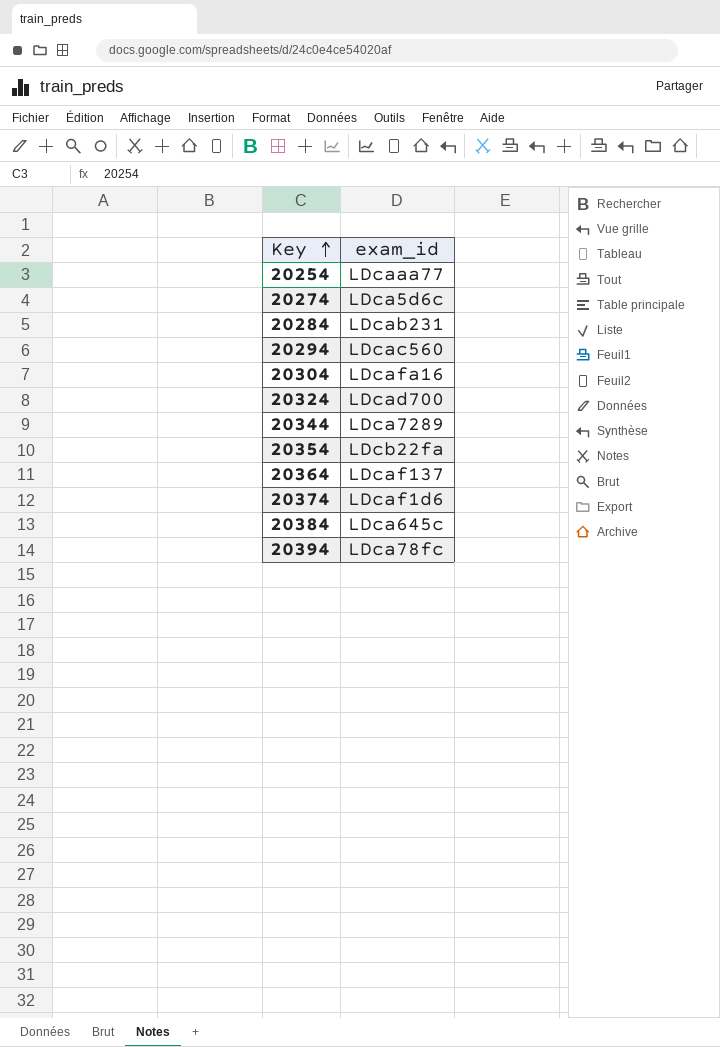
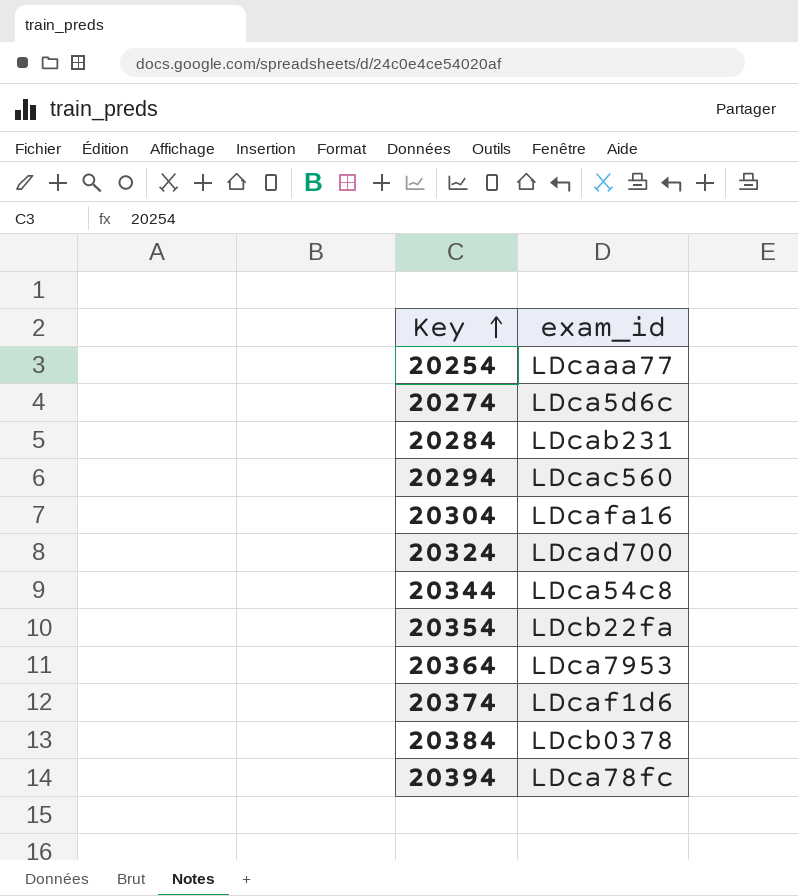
20344 | exam_id: LDca7289 -> LDca54c8
20364 | exam_id: LDcaf137 -> LDca7953
20384 | exam_id: LDca645c -> LDcb0378

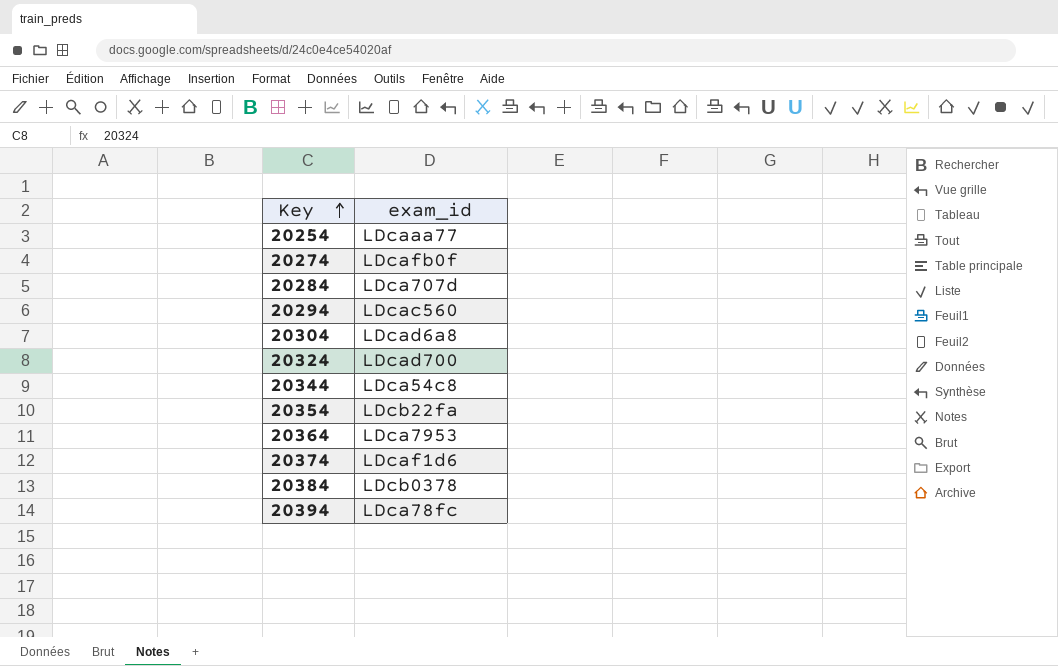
20274 | exam_id: LDca5d6c -> LDcafb0f
20284 | exam_id: LDcab231 -> LDca707d
20304 | exam_id: LDcafa16 -> LDcad6a8

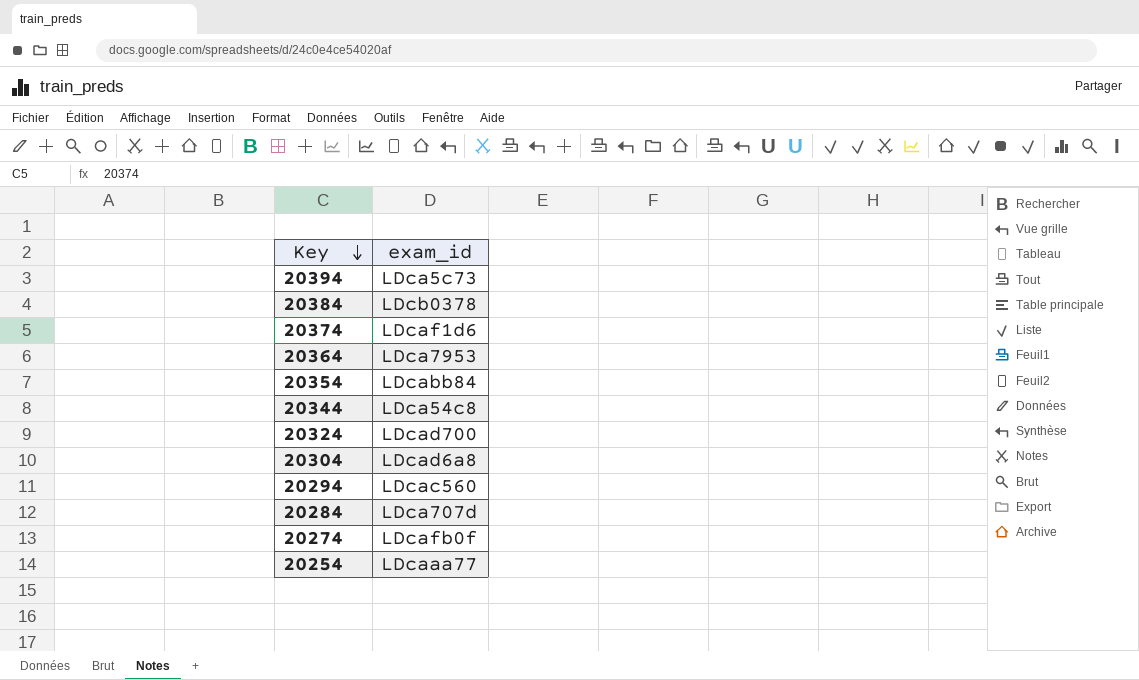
row order: Key ascending -> Key descending
20394 | exam_id: LDca78fc -> LDca5c73
20354 | exam_id: LDcb22fa -> LDcabb84

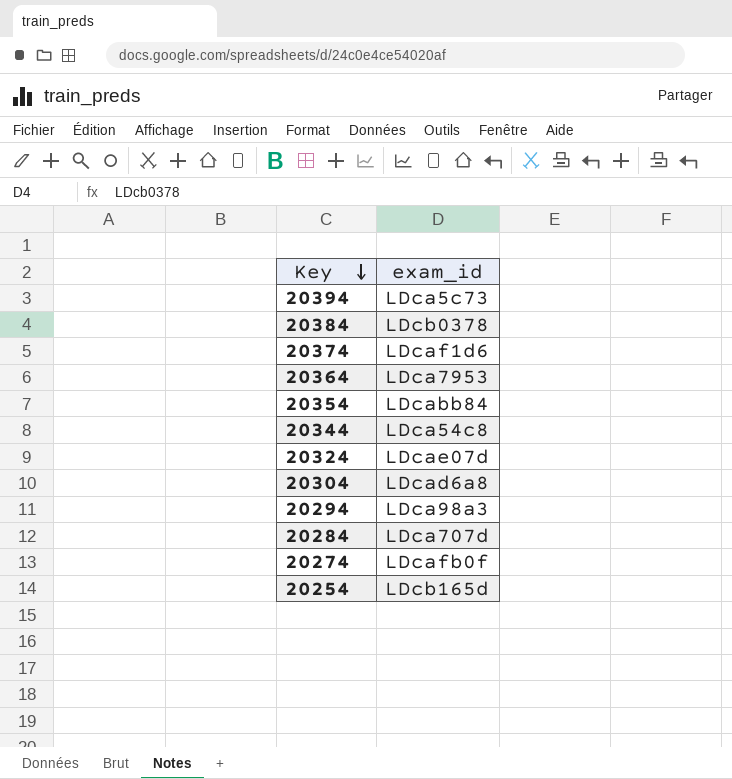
20324 | exam_id: LDcad700 -> LDcae07d
20294 | exam_id: LDcac560 -> LDca98a3
20254 | exam_id: LDcaaa77 -> LDcb165d

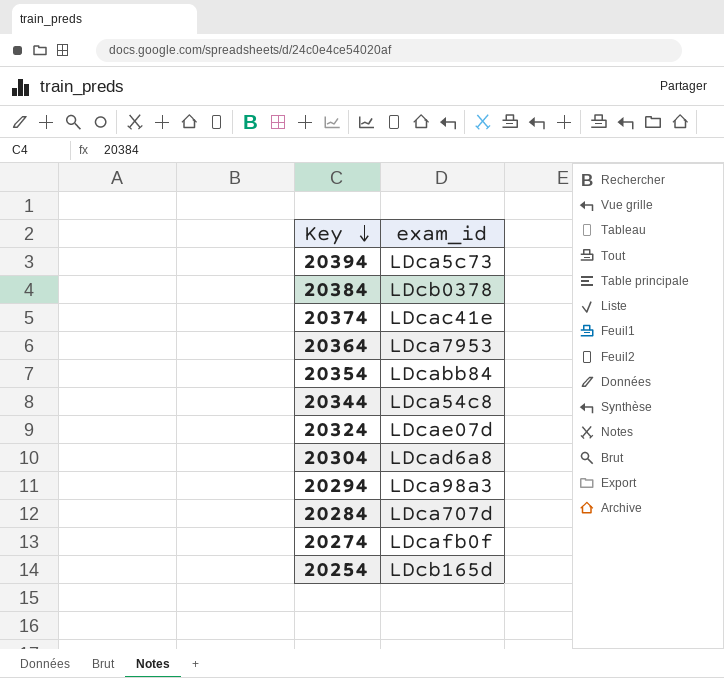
20374 | exam_id: LDcaf1d6 -> LDcac41e

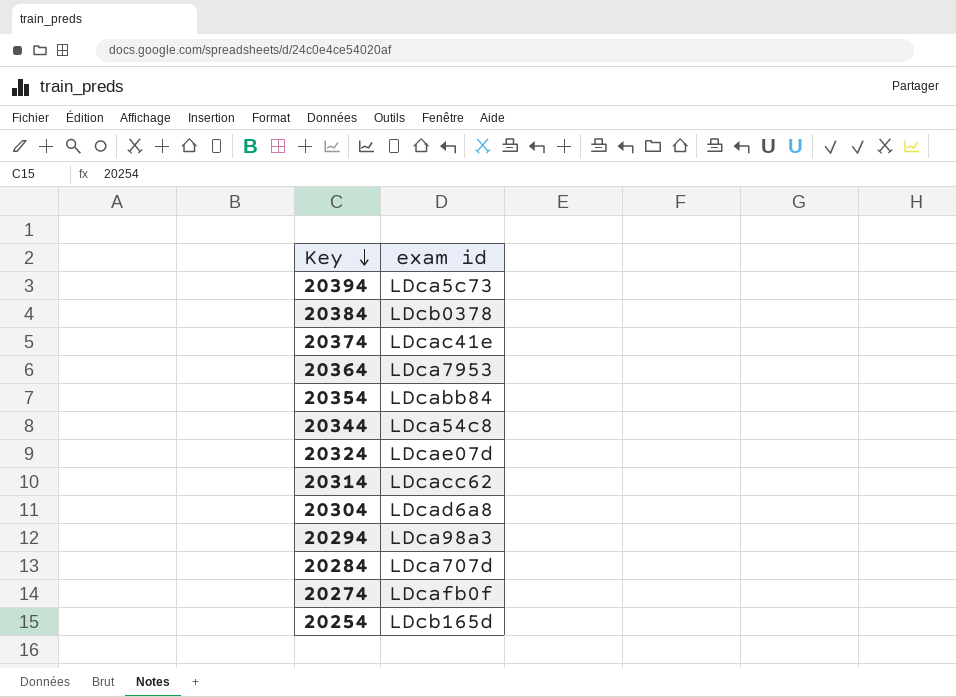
column name: exam_id -> exam id
row 20314: none -> LDcacc62

